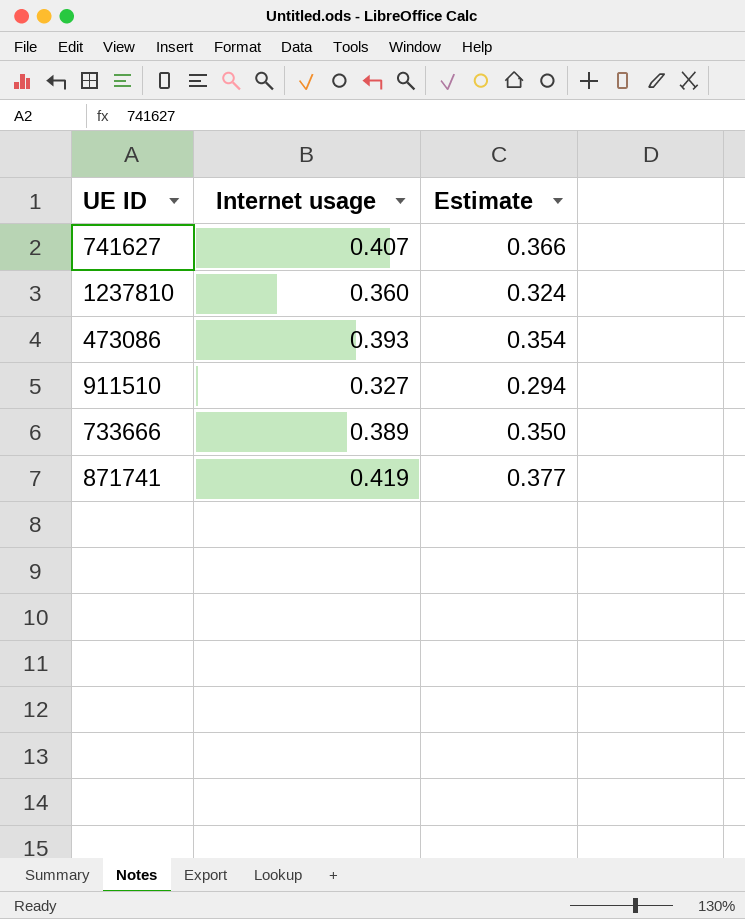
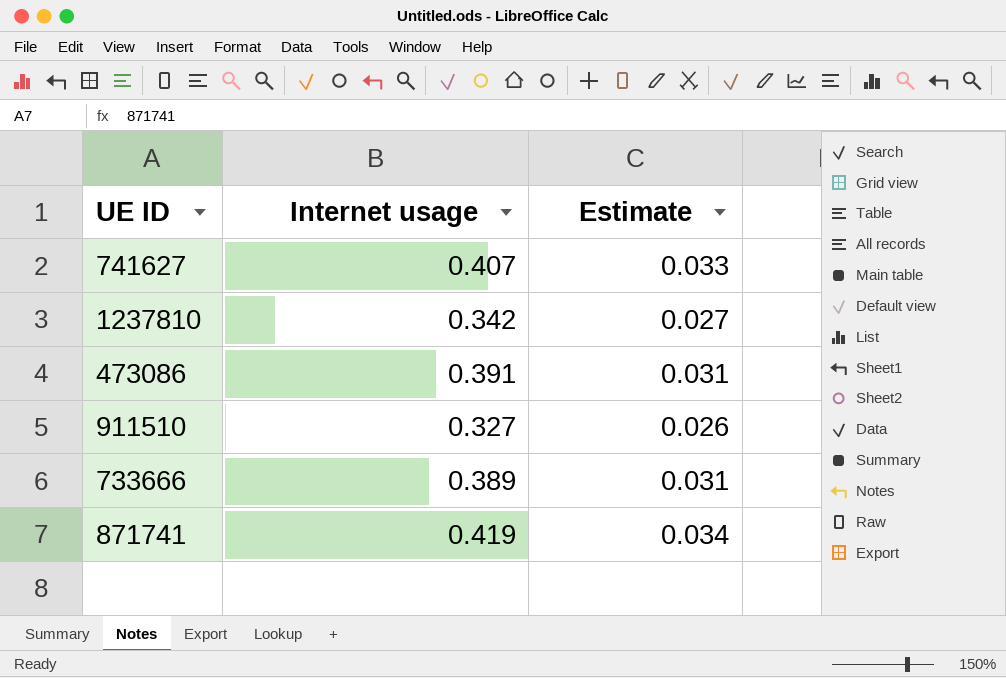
column Estimate | formula: [Internet usage] * 0.9 -> [Internet usage] * 0.08
1237810 | Internet usage: 0.360 -> 0.342
473086 | Internet usage: 0.393 -> 0.391

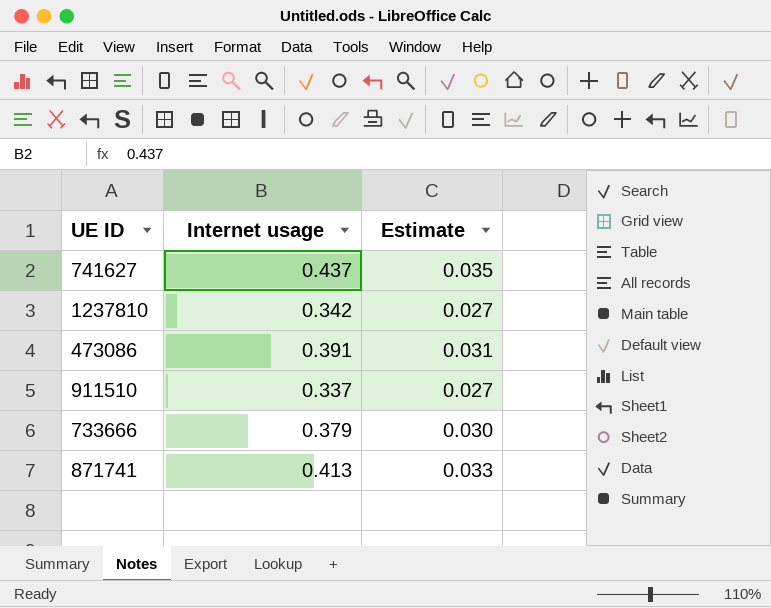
741627 | Internet usage: 0.407 -> 0.437
741627 | Estimate: 0.033 -> 0.035
911510 | Internet usage: 0.327 -> 0.337
911510 | Estimate: 0.026 -> 0.027
733666 | Internet usage: 0.389 -> 0.379
733666 | Estimate: 0.031 -> 0.030
871741 | Internet usage: 0.419 -> 0.413
871741 | Estimate: 0.034 -> 0.033

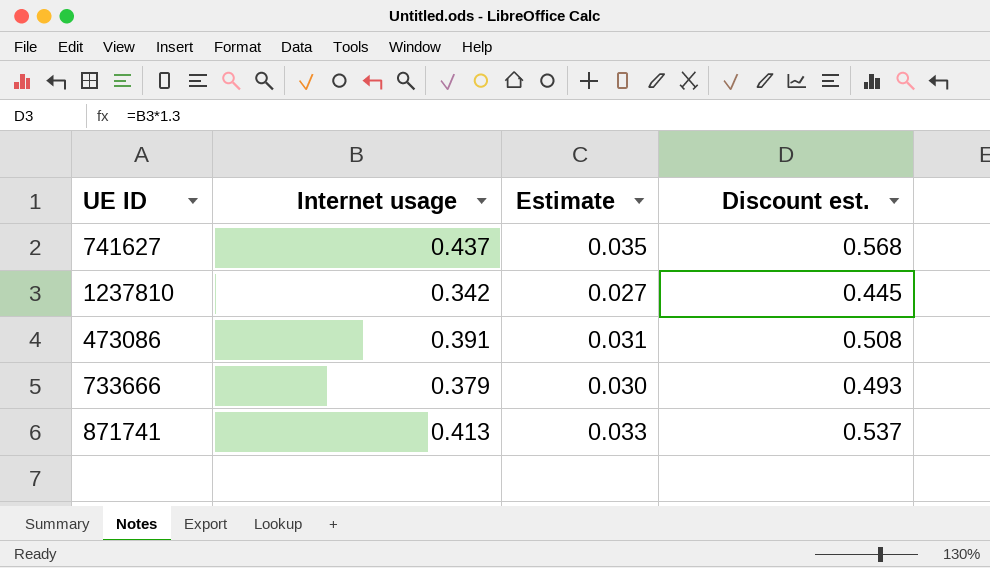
column Discount est. | formula: none -> [Internet usage] * 1.3
row 911510: 0.337 | 0.027 -> none

